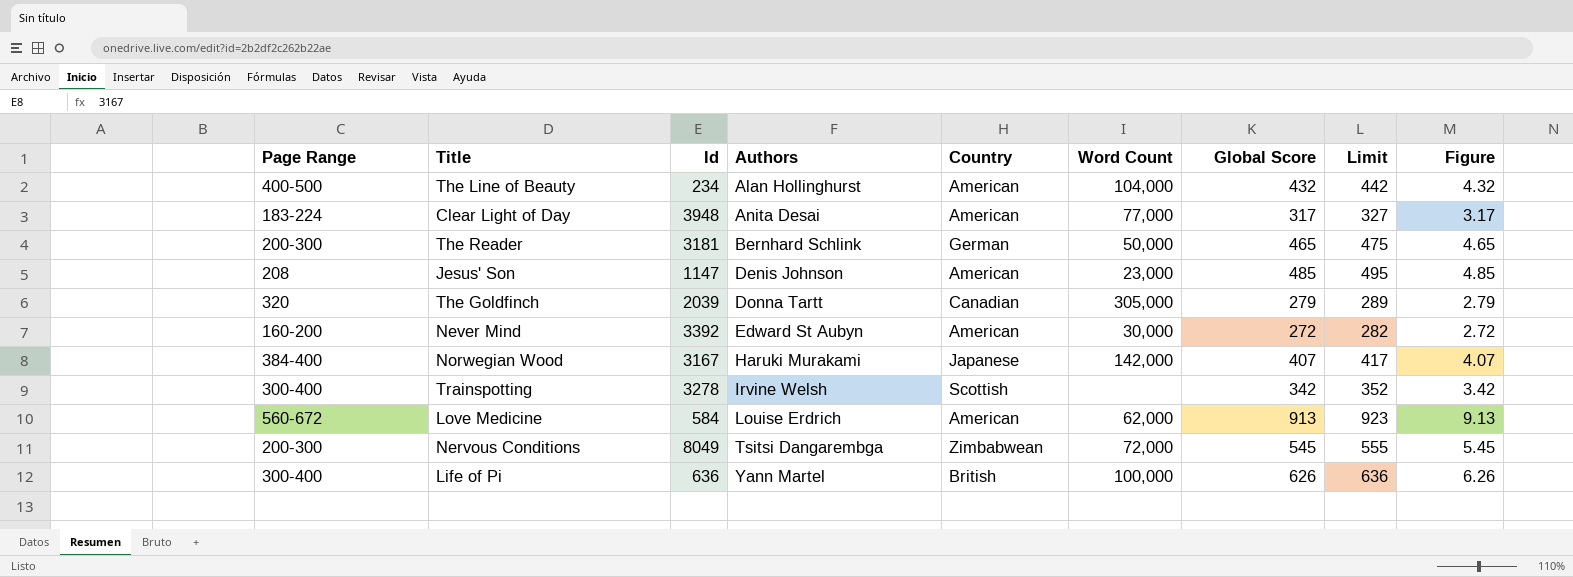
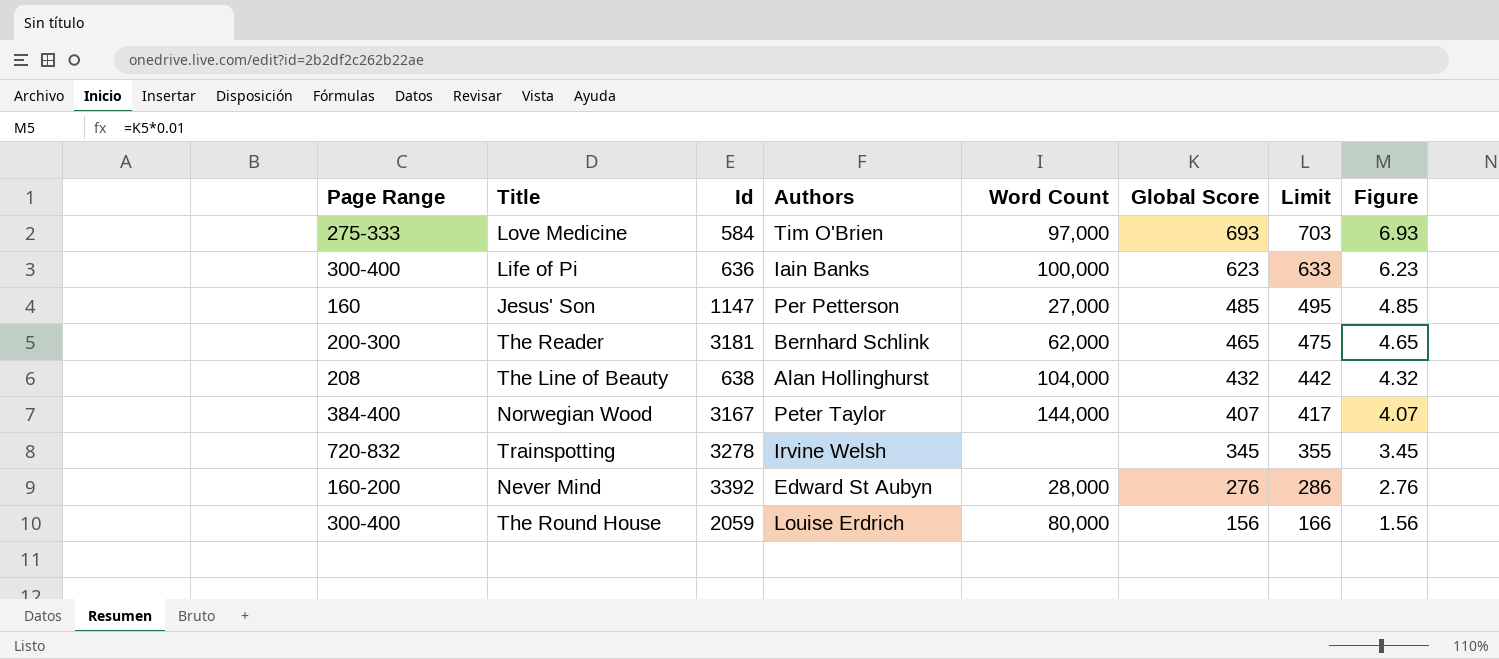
row order: Authors ascending -> Global Score descending
column Country | position: 5 -> none
row Clear Light of Day: 183-224 | 3948 | Anita Desai | American | 77,000 | 317 | 327 | 3.17 -> none
row The Goldfinch: 320 | 2039 | Donna Tartt | Canadian | 305,000 | 279 | 289 | 2.79 -> none
row Nervous Conditions: 200-300 | 8049 | Tsitsi Dangarembga | Zimbabwean | 72,000 | 545 | 555 | 5.45 -> none
Love Medicine | Page Range: 560-672 -> 275-333
Love Medicine | Authors: Louise Erdrich -> Tim O'Brien
Love Medicine | Word Count: 62,000 -> 97,000
Love Medicine | Global Score: 913 -> 693
Love Medicine | Limit: 923 -> 703
Love Medicine | Figure: 9.13 -> 6.93
Life of Pi | Authors: Yann Martel -> Iain Banks
Life of Pi | Global Score: 626 -> 623
Life of Pi | Limit: 636 -> 633
Life of Pi | Figure: 6.26 -> 6.23
Jesus' Son | Page Range: 208 -> 160
Jesus' Son | Authors: Denis Johnson -> Per Petterson
Jesus' Son | Word Count: 23,000 -> 27,000
The Reader | Word Count: 50,000 -> 62,000
The Line of Beauty | Page Range: 400-500 -> 208
The Line of Beauty | Id: 234 -> 638
Norwegian Wood | Authors: Haruki Murakami -> Peter Taylor
Norwegian Wood | Word Count: 142,000 -> 144,000
Trainspotting | Page Range: 300-400 -> 720-832
Trainspotting | Global Score: 342 -> 345
Trainspotting | Limit: 352 -> 355
Trainspotting | Figure: 3.42 -> 3.45
Never Mind | Word Count: 30,000 -> 28,000
Never Mind | Global Score: 272 -> 276
Never Mind | Limit: 282 -> 286
Never Mind | Figure: 2.72 -> 2.76
row The Round House: none -> 300-400 | 2059 | Louise Erdrich | 80,000 | 156 | 166 | 1.56

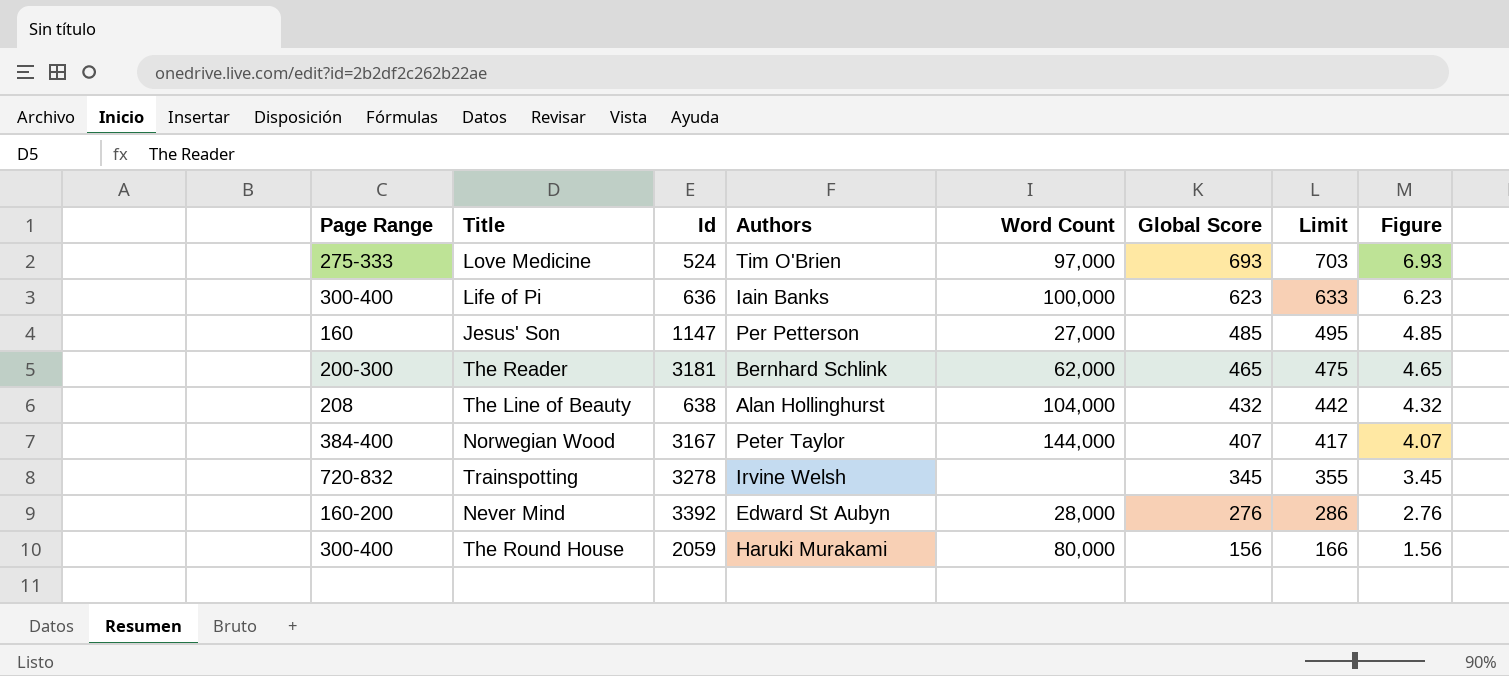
Love Medicine | Id: 584 -> 524
The Round House | Authors: Louise Erdrich -> Haruki Murakami

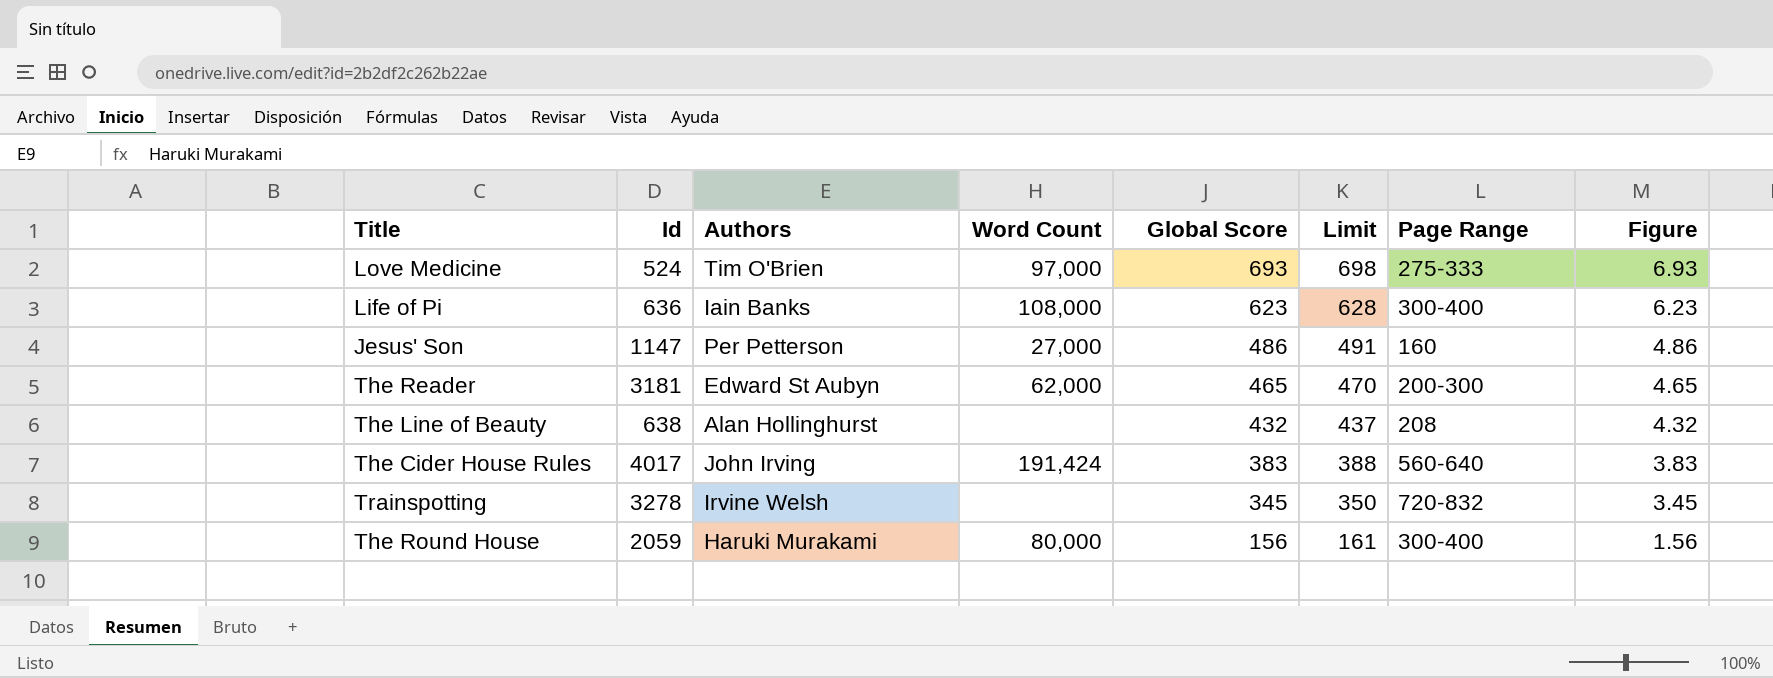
column Limit | formula: [Global Score] + 10 -> [Global Score] + 5
column Page Range | position: 1 -> 7
row Norwegian Wood: 384-400 | 3167 | Peter Taylor | 144,000 | 407 | 417 | 4.07 -> none
row Never Mind: 160-200 | 3392 | Edward St Aubyn | 28,000 | 276 | 286 | 2.76 -> none
Life of Pi | Word Count: 100,000 -> 108,000
Jesus' Son | Global Score: 485 -> 486
Jesus' Son | Figure: 4.85 -> 4.86
The Reader | Authors: Bernhard Schlink -> Edward St Aubyn
The Line of Beauty | Word Count: 104,000 -> none
row The Cider House Rules: none -> 4017 | John Irving | 191,424 | 383 | 388 | 560-640 | 3.83

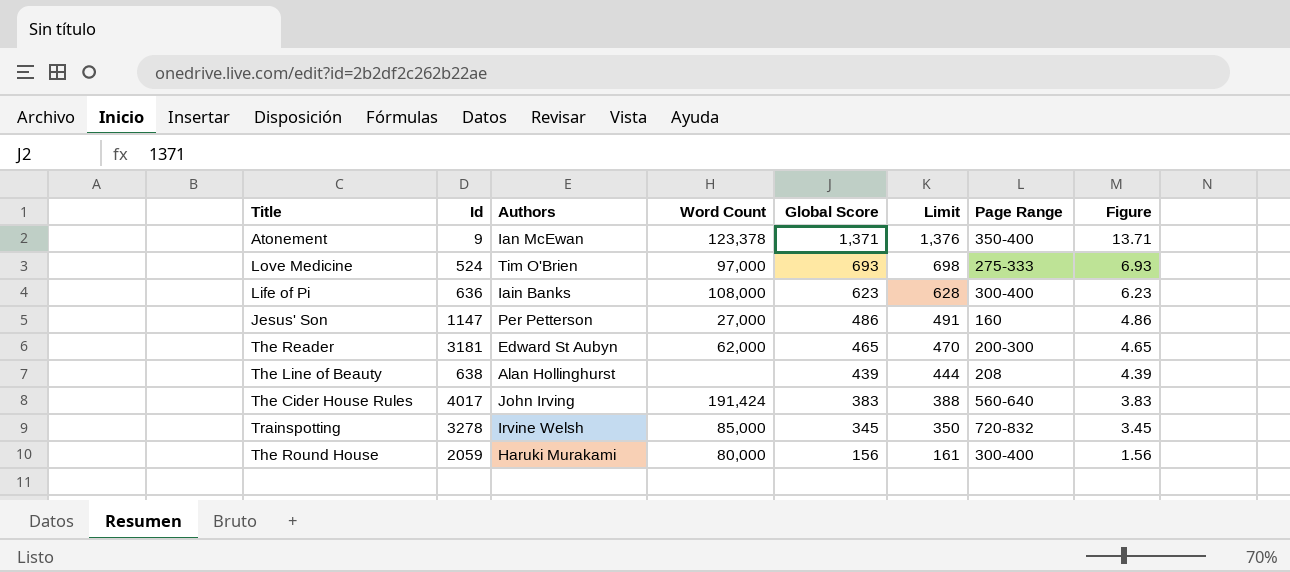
row Atonement: none -> 9 | Ian McEwan | 123,378 | 1,371 | 1,376 | 350-400 | 13.71
The Line of Beauty | Global Score: 432 -> 439
The Line of Beauty | Limit: 437 -> 444
The Line of Beauty | Figure: 4.32 -> 4.39
Trainspotting | Word Count: none -> 85,000

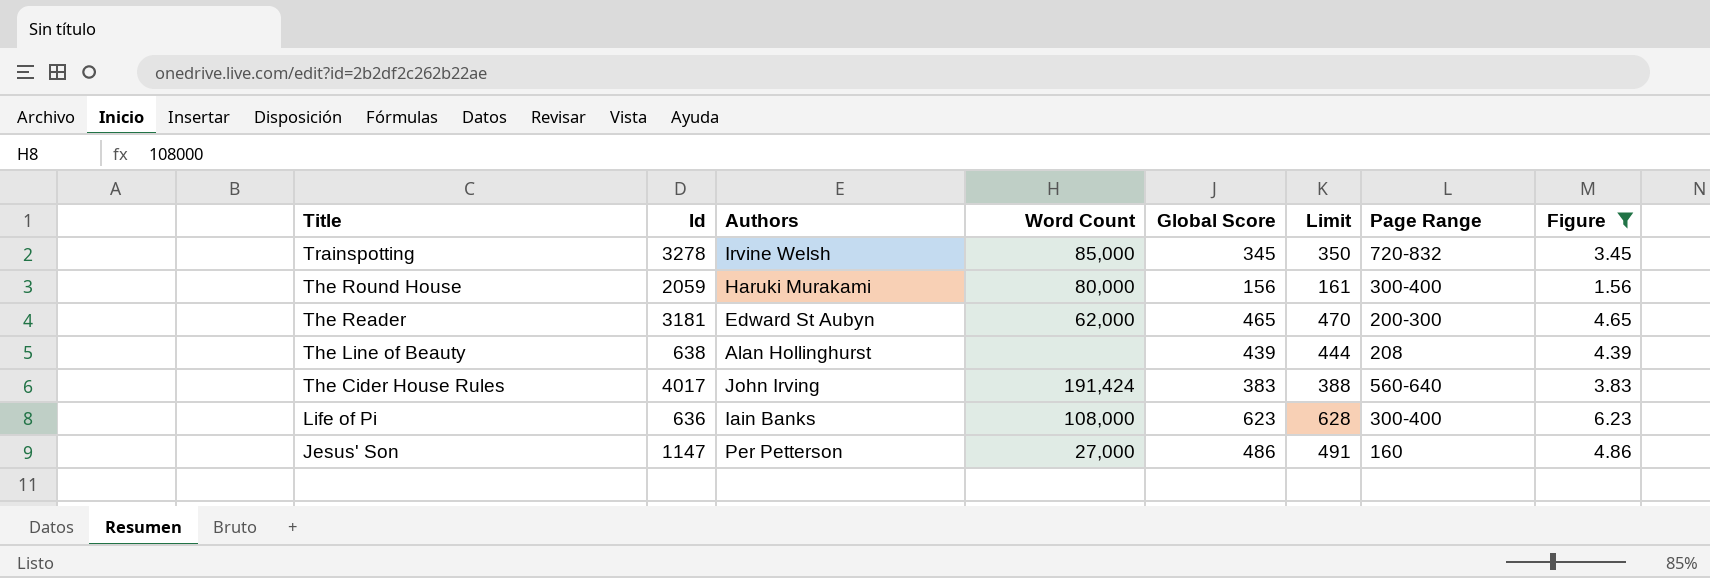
filter: none -> Figure <= 6.23
row order: Global Score descending -> Title descending

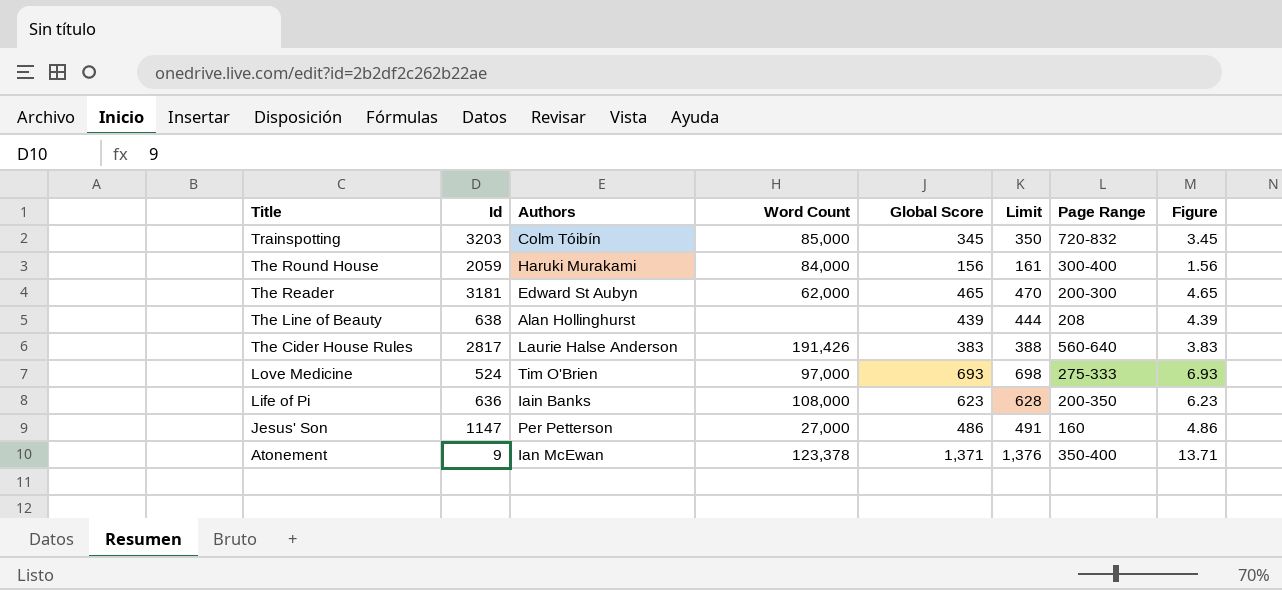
filter: Figure <= 6.23 -> none
Trainspotting | Id: 3278 -> 3203
Trainspotting | Authors: Irvine Welsh -> Colm Tóibín
The Round House | Word Count: 80,000 -> 84,000
The Cider House Rules | Id: 4017 -> 2817
The Cider House Rules | Authors: John Irving -> Laurie Halse Anderson
The Cider House Rules | Word Count: 191,424 -> 191,426
Life of Pi | Page Range: 300-400 -> 200-350

